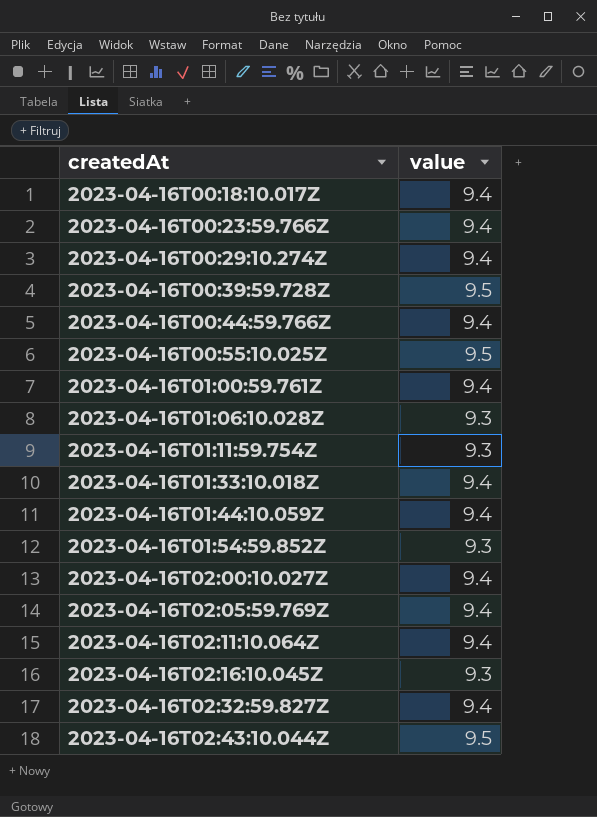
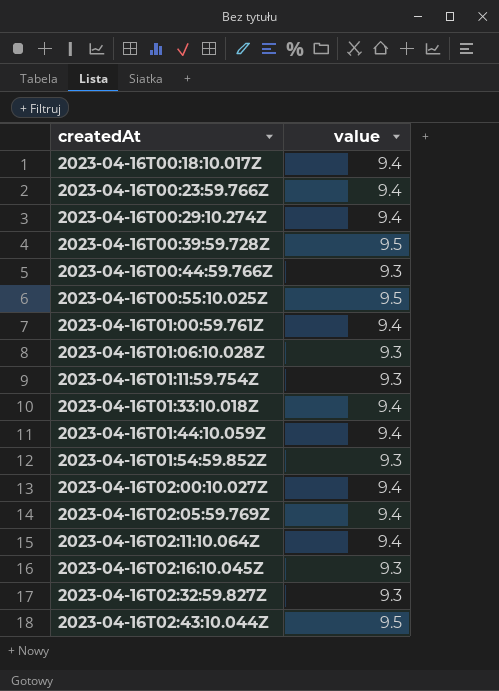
2023-04-16T00:44:59.766Z | value: 9.4 -> 9.3
2023-04-16T02:32:59.827Z | value: 9.4 -> 9.3

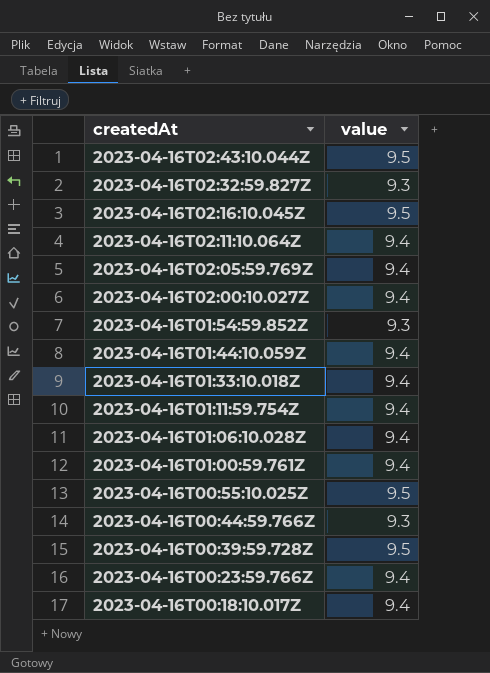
row order: createdAt ascending -> createdAt descending
row 2023-04-16T00:29:10.274Z: 9.4 -> none
2023-04-16T02:16:10.045Z | value: 9.3 -> 9.5
2023-04-16T01:11:59.754Z | value: 9.3 -> 9.4
2023-04-16T01:06:10.028Z | value: 9.3 -> 9.4

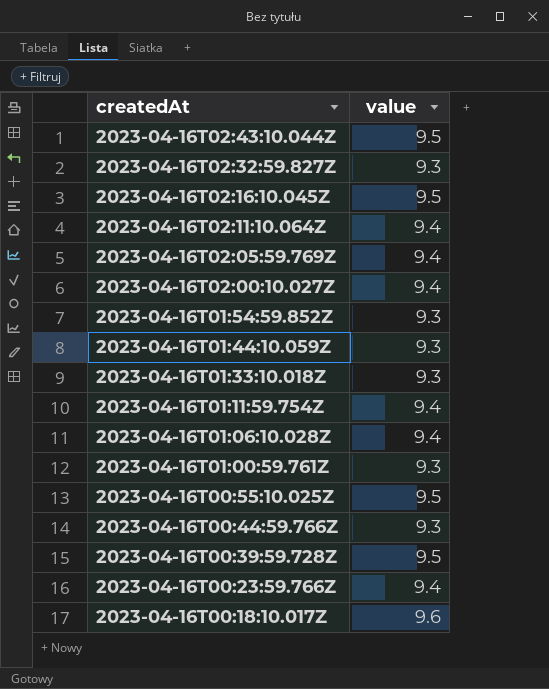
2023-04-16T01:44:10.059Z | value: 9.4 -> 9.3
2023-04-16T01:33:10.018Z | value: 9.4 -> 9.3
2023-04-16T01:00:59.761Z | value: 9.4 -> 9.3
2023-04-16T00:18:10.017Z | value: 9.4 -> 9.6

